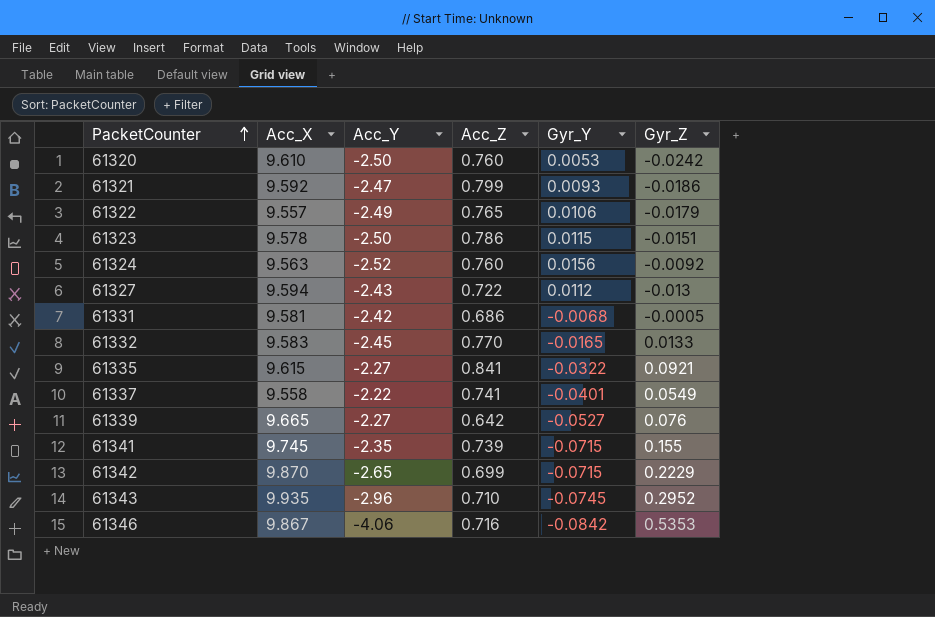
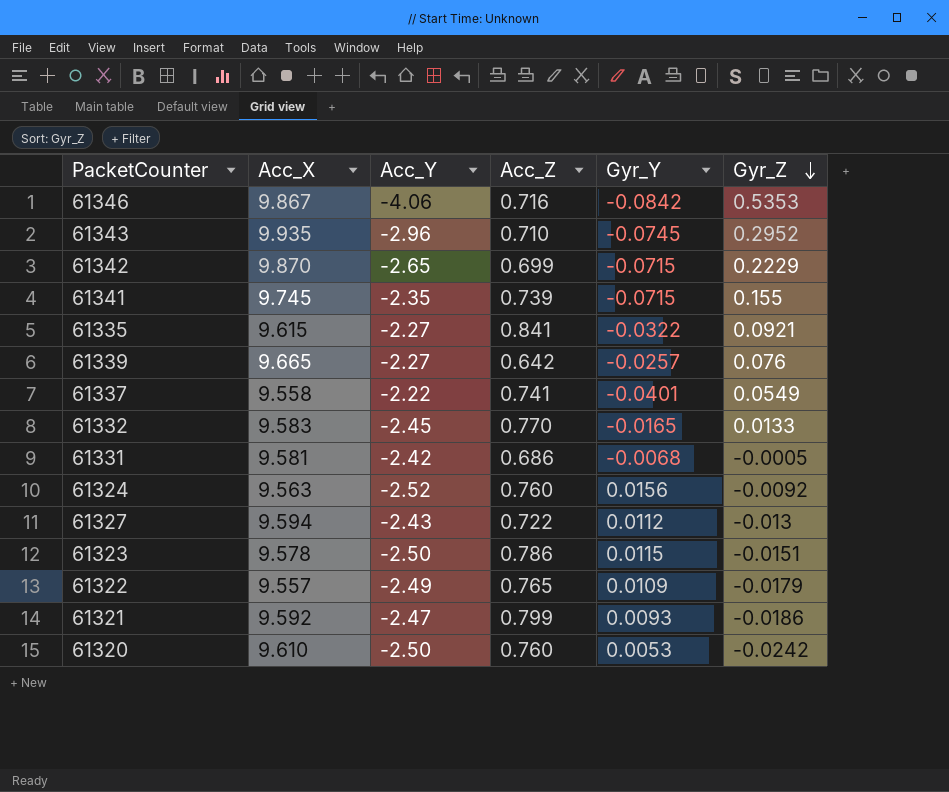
row order: PacketCounter ascending -> Gyr_Z descending
61339 | Gyr_Y: -0.0527 -> -0.0257
61322 | Gyr_Y: 0.0106 -> 0.0109

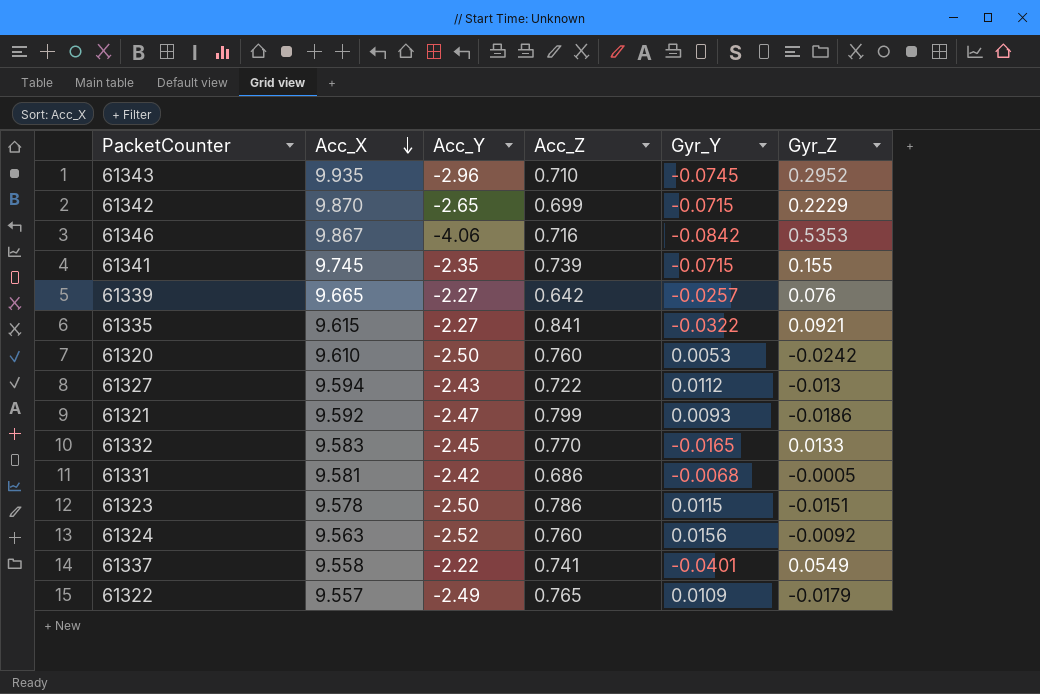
row order: Gyr_Z descending -> Acc_X descending

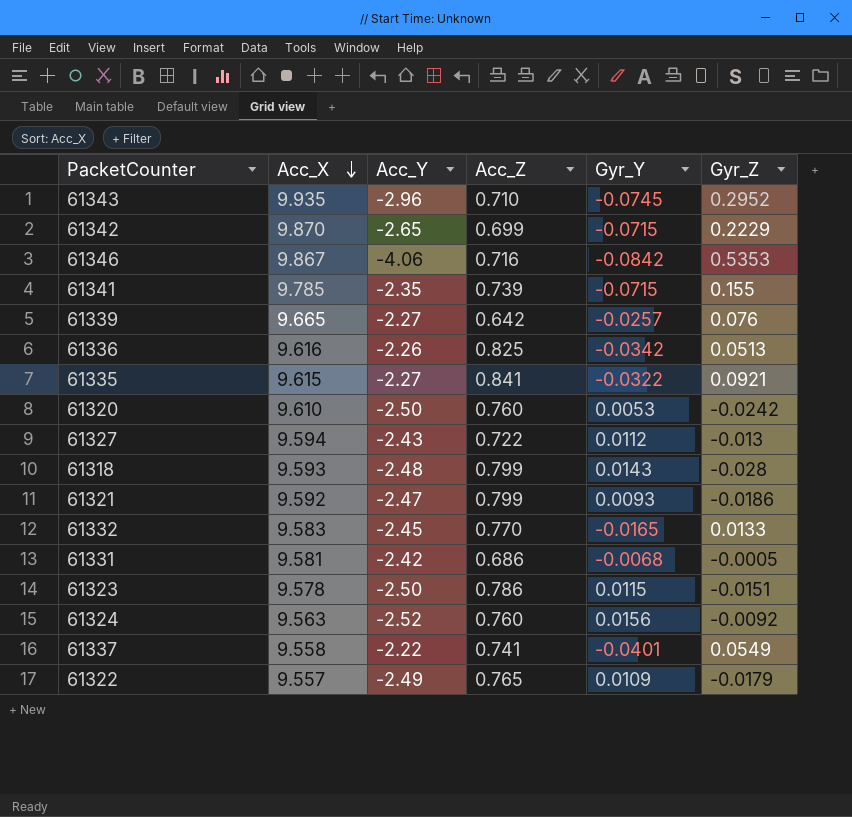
61341 | Acc_X: 9.745 -> 9.785
row 61336: none -> 9.616 | -2.26 | 0.825 | -0.0342 | 0.0513
row 61318: none -> 9.593 | -2.48 | 0.799 | 0.0143 | -0.028

